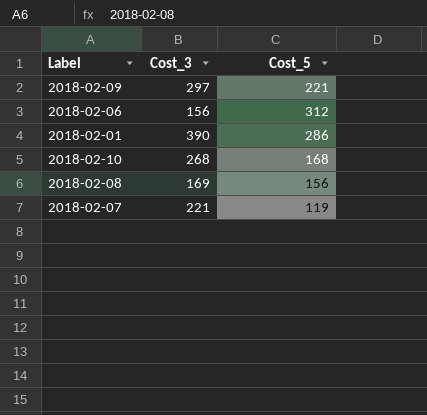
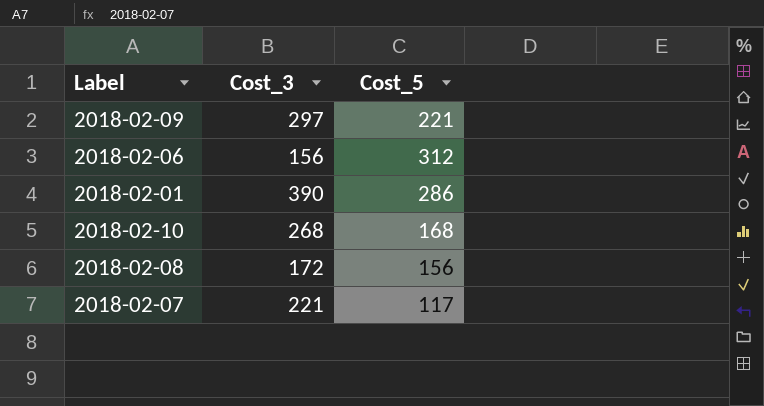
2018-02-08 | Cost_3: 169 -> 172
2018-02-07 | Cost_5: 119 -> 117

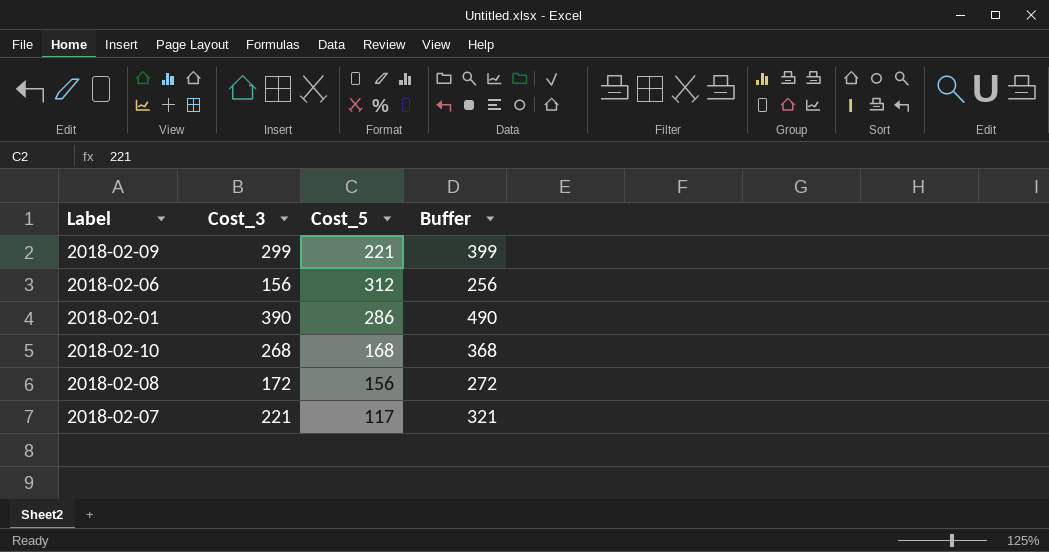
column Buffer | formula: none -> [Cost_3] + 100
2018-02-09 | Cost_3: 297 -> 299

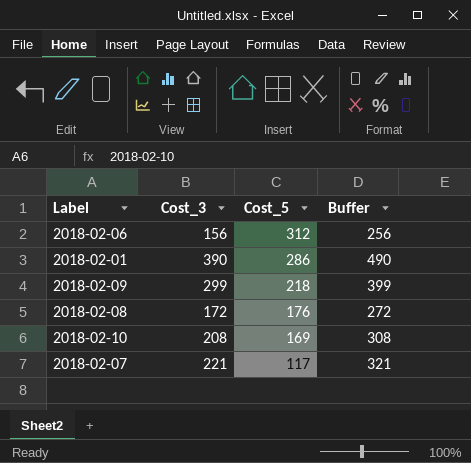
row order: none -> Cost_5 descending
2018-02-09 | Cost_5: 221 -> 218
2018-02-08 | Cost_5: 156 -> 176
2018-02-10 | Cost_3: 268 -> 208
2018-02-10 | Cost_5: 168 -> 169
2018-02-10 | Buffer: 368 -> 308

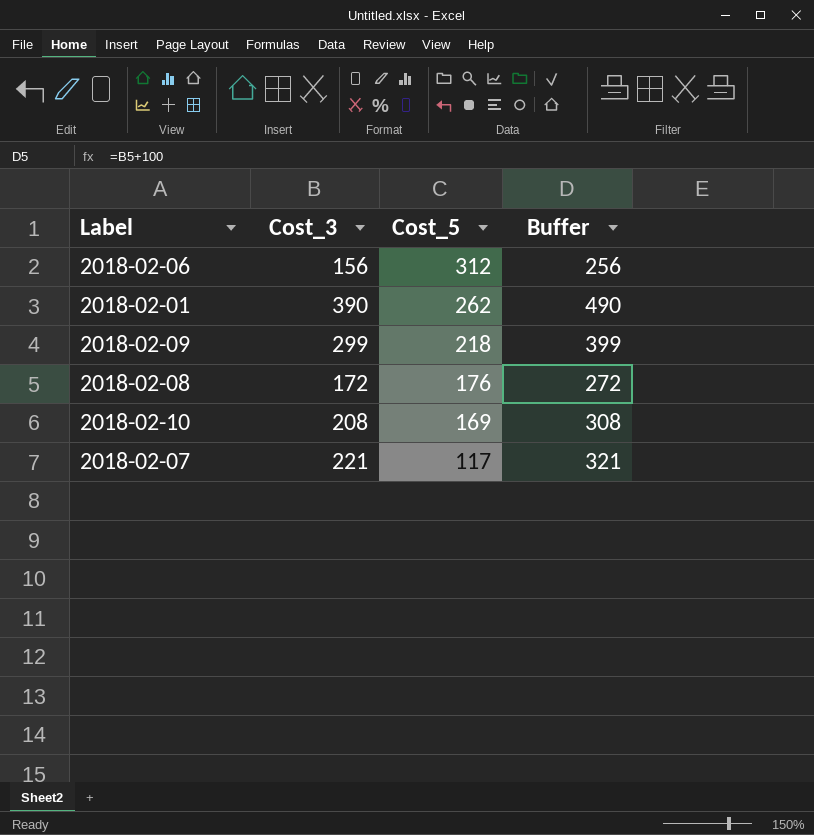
2018-02-01 | Cost_5: 286 -> 262

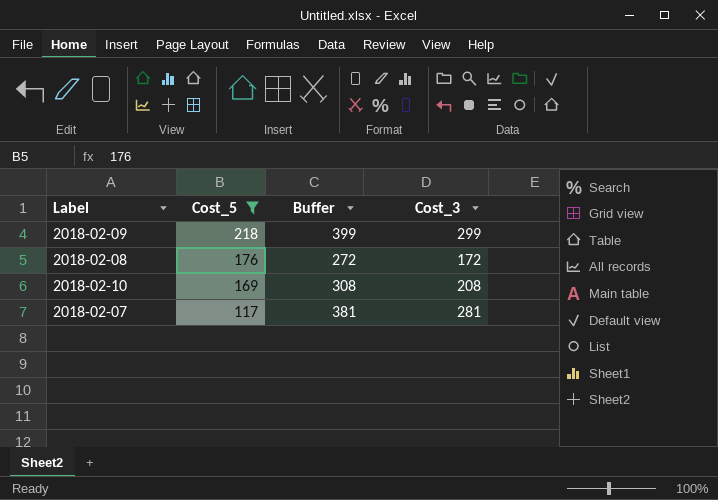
filter: none -> Cost_5 <= 218
column Cost_3 | position: 2 -> 4
2018-02-07 | Buffer: 321 -> 381
2018-02-07 | Cost_3: 221 -> 281

